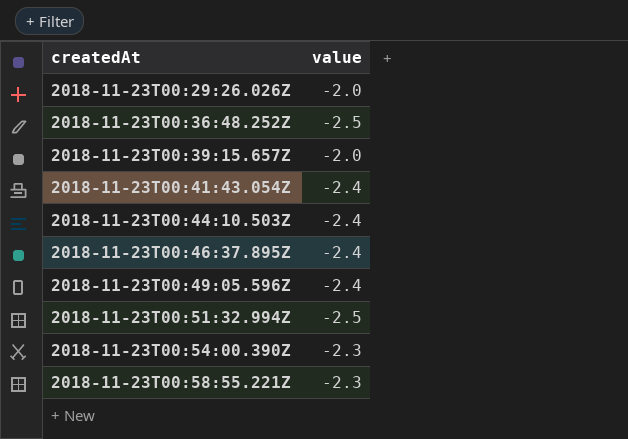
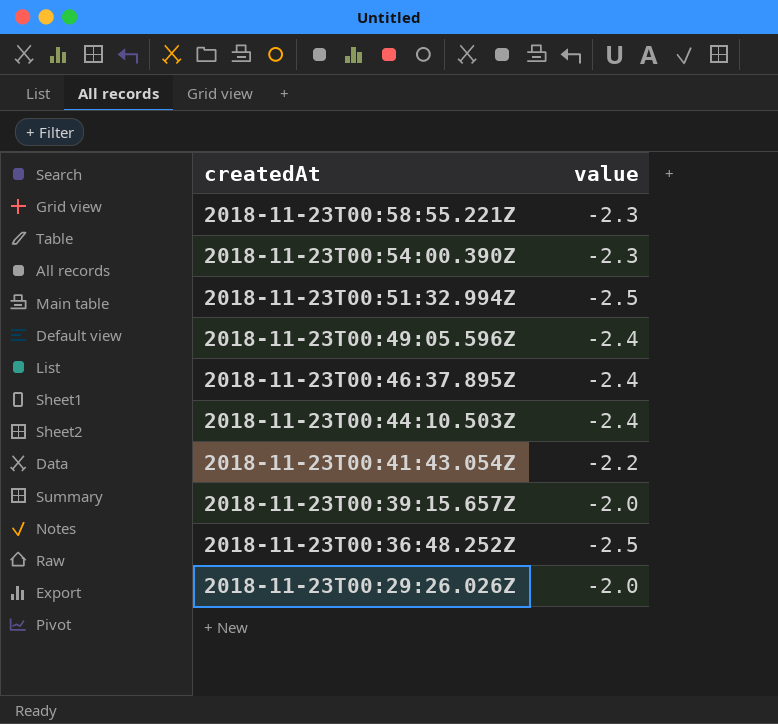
row order: createdAt ascending -> createdAt descending
2018-11-23T00:41:43.054Z | value: -2.4 -> -2.2

